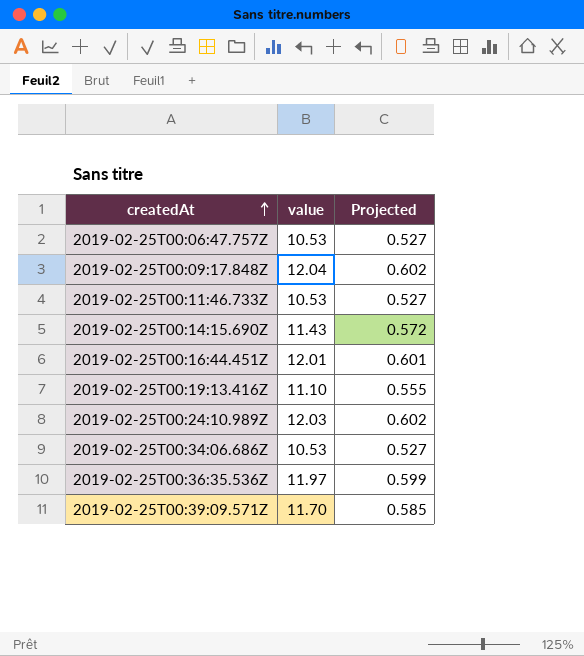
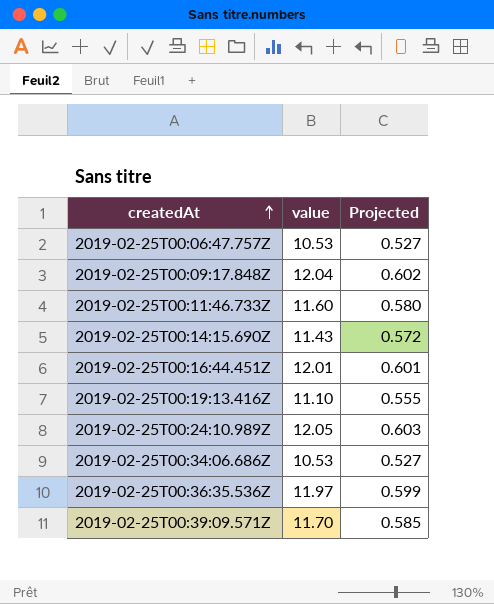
2019-02-25T00:11:46.733Z | value: 10.53 -> 11.60
2019-02-25T00:11:46.733Z | Projected: 0.527 -> 0.580
2019-02-25T00:24:10.989Z | value: 12.03 -> 12.05
2019-02-25T00:24:10.989Z | Projected: 0.602 -> 0.603

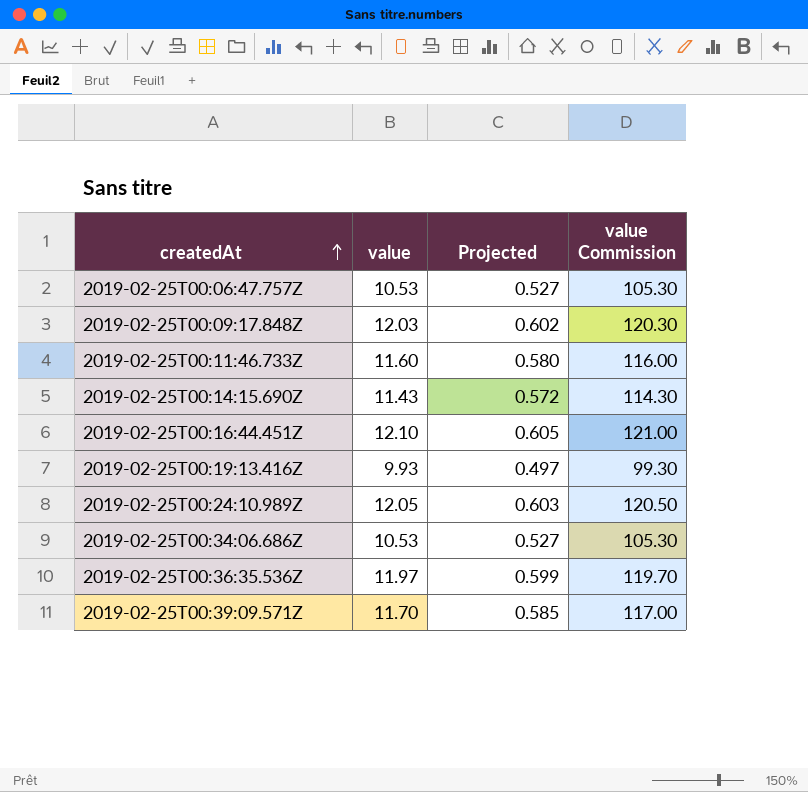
column value Commission | formula: none -> [value] * 10
2019-02-25T00:09:17.848Z | value: 12.04 -> 12.03
2019-02-25T00:16:44.451Z | value: 12.01 -> 12.10
2019-02-25T00:16:44.451Z | Projected: 0.601 -> 0.605
2019-02-25T00:19:13.416Z | value: 11.10 -> 9.93
2019-02-25T00:19:13.416Z | Projected: 0.555 -> 0.497

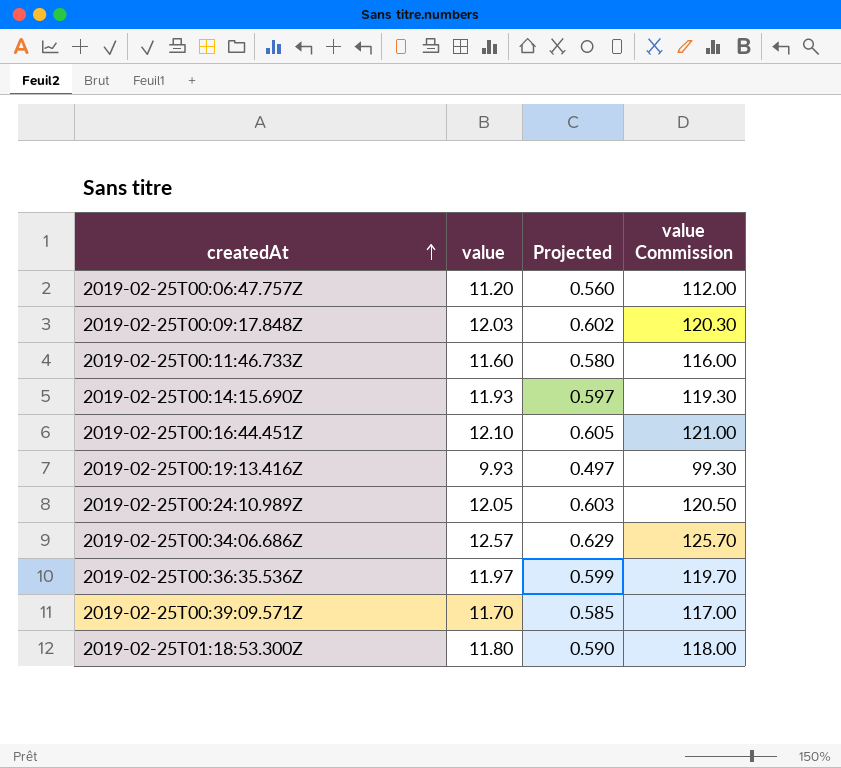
2019-02-25T00:06:47.757Z | value: 10.53 -> 11.20
2019-02-25T00:06:47.757Z | Projected: 0.527 -> 0.560
2019-02-25T00:06:47.757Z | value Commission: 105.30 -> 112.00
2019-02-25T00:14:15.690Z | value: 11.43 -> 11.93
2019-02-25T00:14:15.690Z | Projected: 0.572 -> 0.597
2019-02-25T00:14:15.690Z | value Commission: 114.30 -> 119.30
2019-02-25T00:34:06.686Z | value: 10.53 -> 12.57
2019-02-25T00:34:06.686Z | Projected: 0.527 -> 0.629
2019-02-25T00:34:06.686Z | value Commission: 105.30 -> 125.70
row 2019-02-25T01:18:53.300Z: none -> 11.80 | 0.590 | 118.00

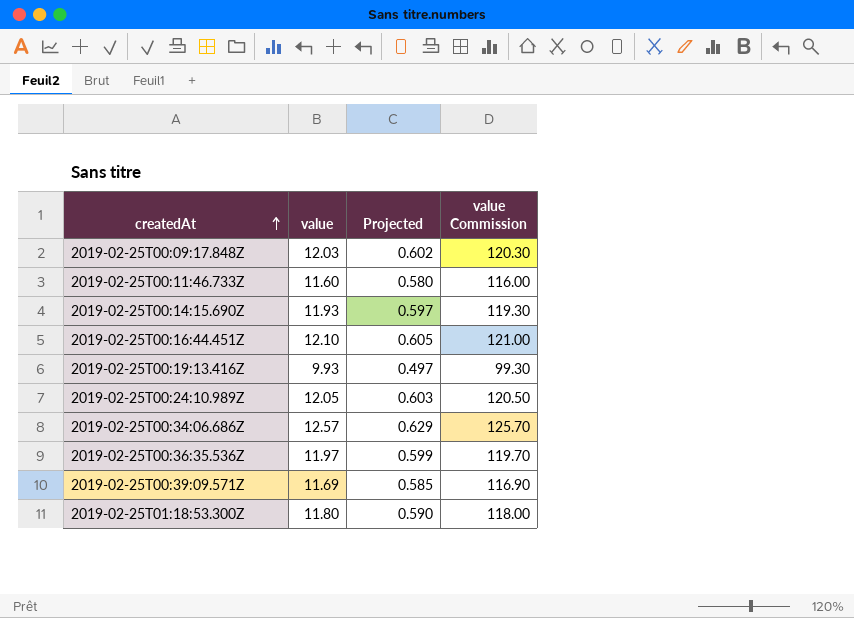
row 2019-02-25T00:06:47.757Z: 11.20 | 0.560 | 112.00 -> none
2019-02-25T00:39:09.571Z | value: 11.70 -> 11.69
2019-02-25T00:39:09.571Z | value Commission: 117.00 -> 116.90

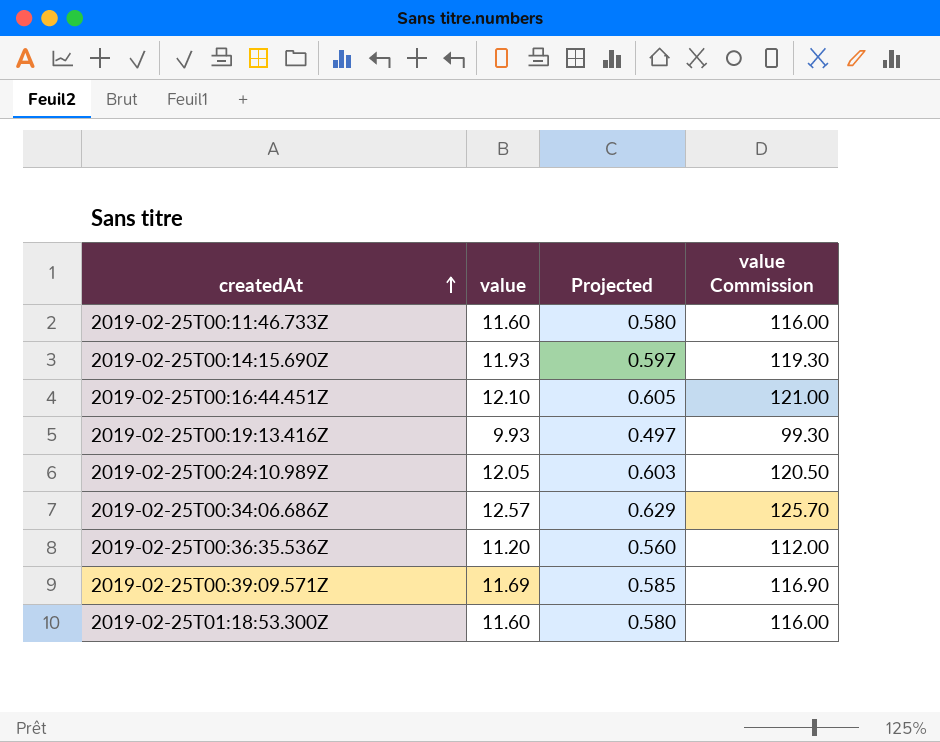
row 2019-02-25T00:09:17.848Z: 12.03 | 0.602 | 120.30 -> none
2019-02-25T00:36:35.536Z | value: 11.97 -> 11.20
2019-02-25T00:36:35.536Z | Projected: 0.599 -> 0.560
2019-02-25T00:36:35.536Z | value Commission: 119.70 -> 112.00
2019-02-25T01:18:53.300Z | value: 11.80 -> 11.60
2019-02-25T01:18:53.300Z | Projected: 0.590 -> 0.580
2019-02-25T01:18:53.300Z | value Commission: 118.00 -> 116.00

